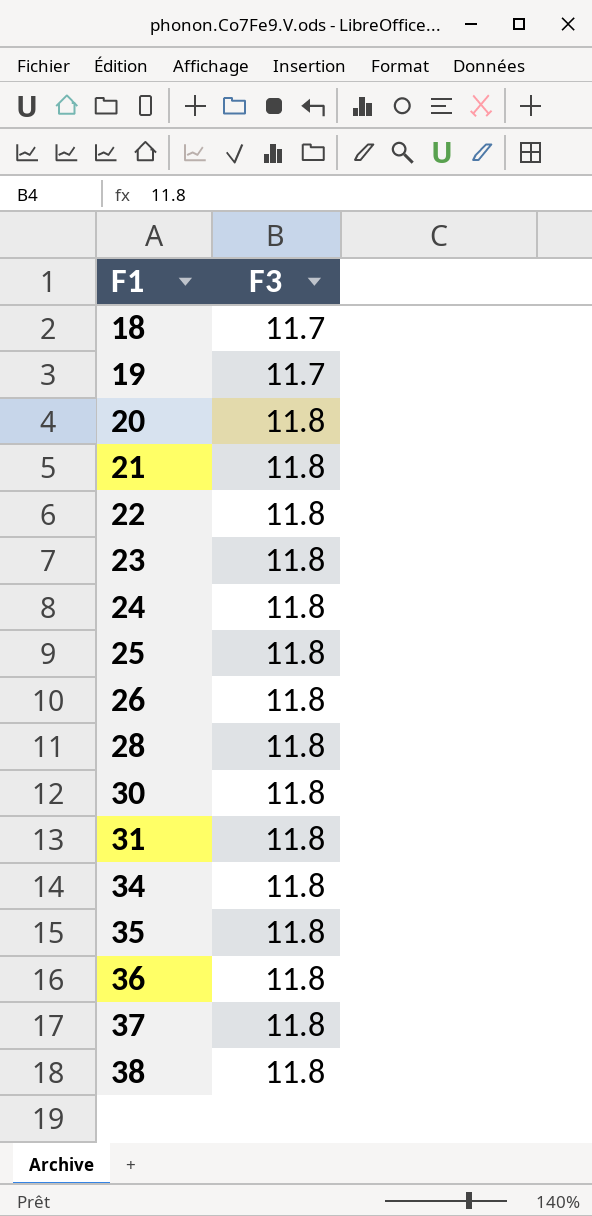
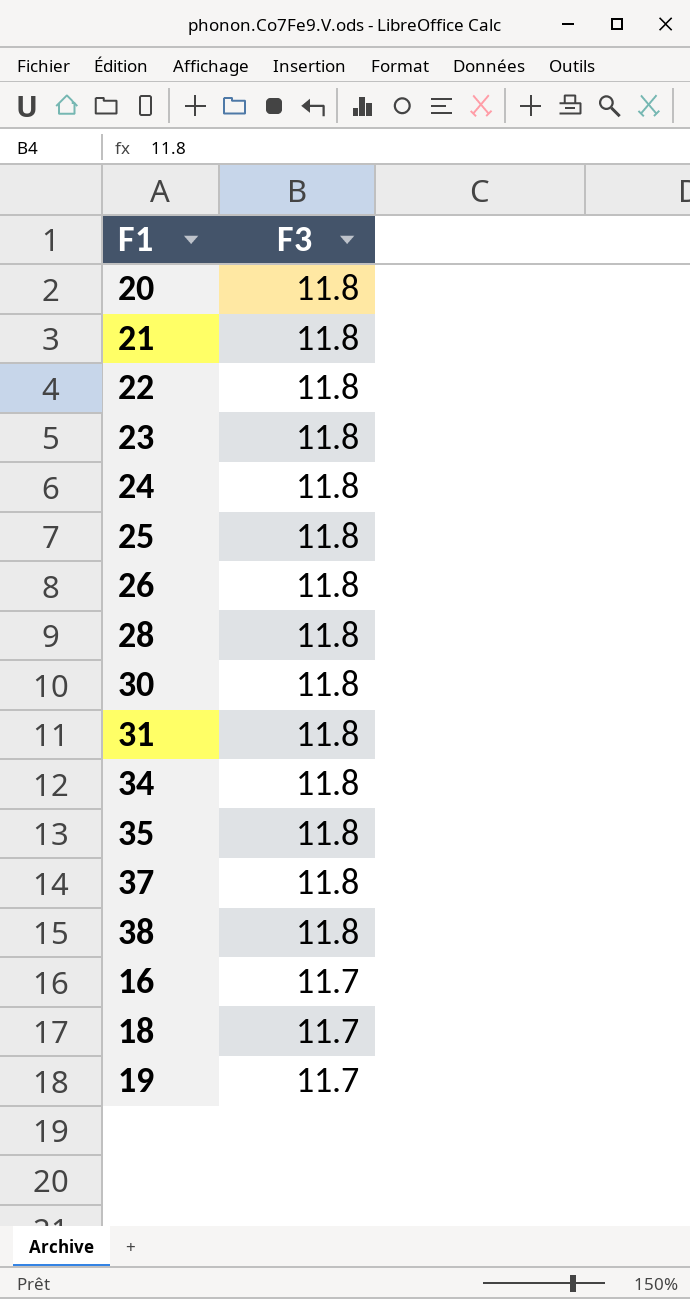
row order: F1 ascending -> F3 descending
row 36: 11.8 -> none
row 16: none -> 11.7

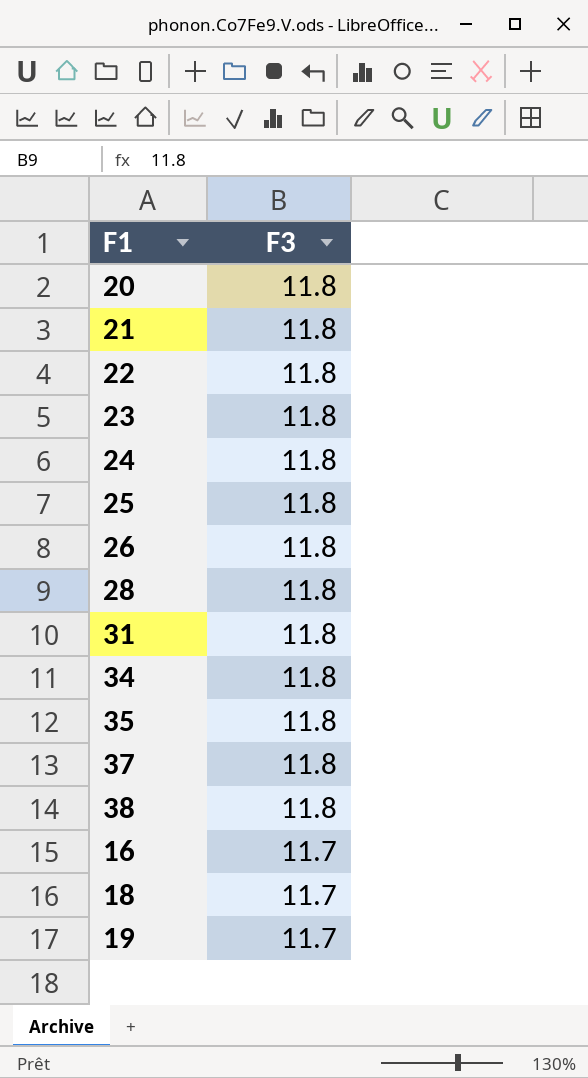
row 30: 11.8 -> none

